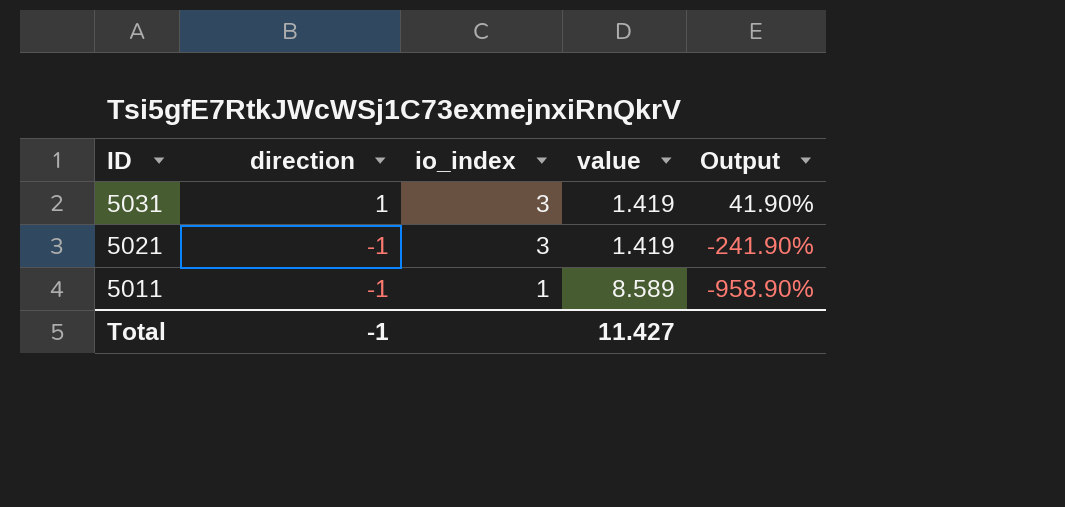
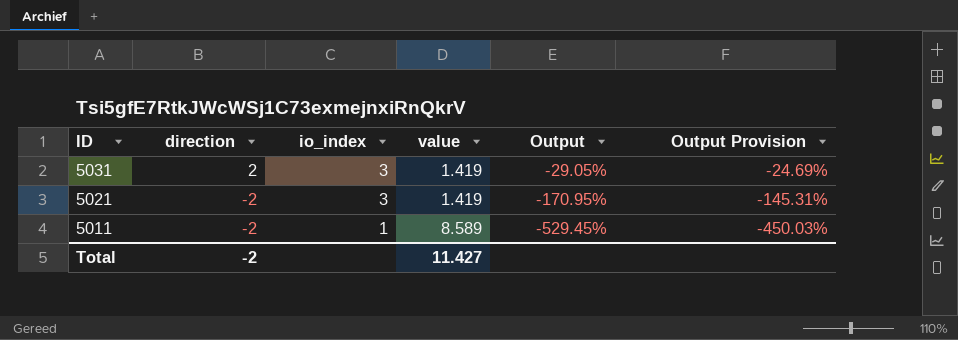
column Output Provision | formula: none -> [Output] * 0.85
5031 | direction: 1 -> 2
5031 | Output: 41.90% -> -29.05%
5021 | direction: -1 -> -2
5021 | Output: -241.90% -> -170.95%
5011 | direction: -1 -> -2
5011 | Output: -958.90% -> -529.45%
Total | direction: -1 -> -2

